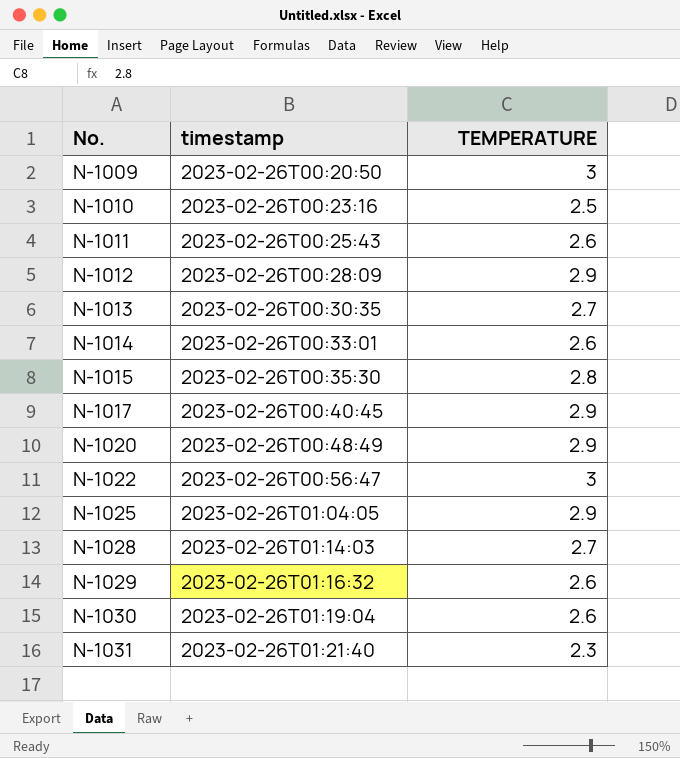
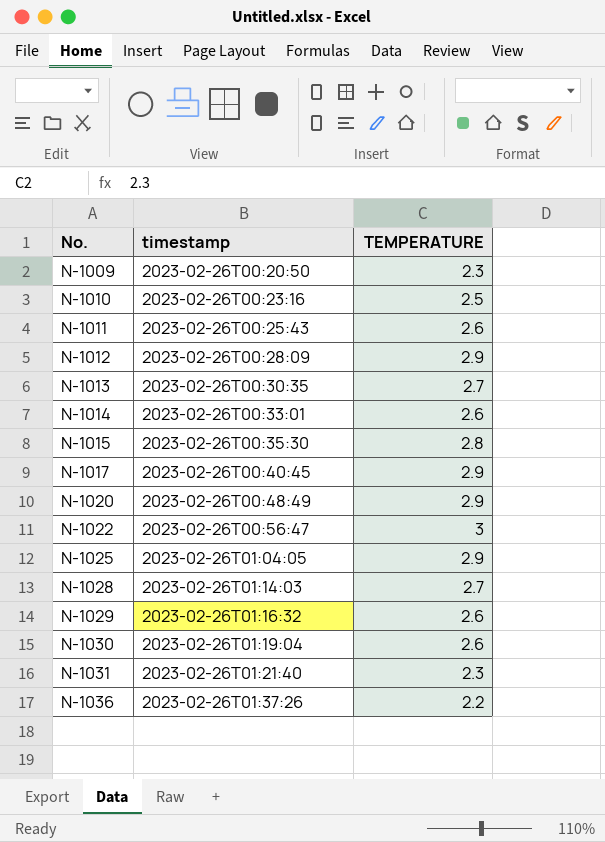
N-1009 | TEMPERATURE: 3 -> 2.3
row N-1036: none -> 2023-02-26T01:37:26 | 2.2

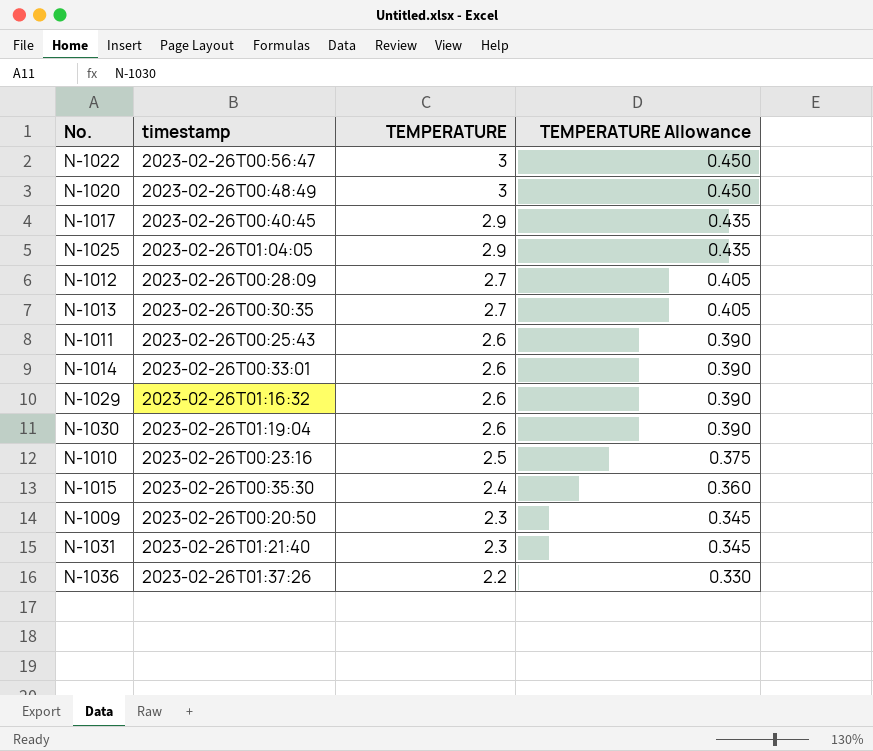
row order: No. ascending -> TEMPERATURE descending
column TEMPERATURE Allowance | formula: none -> [TEMPERATURE] * 0.15
row N-1028: 2023-02-26T01:14:03 | 2.7 -> none
N-1020 | TEMPERATURE: 2.9 -> 3
N-1012 | TEMPERATURE: 2.9 -> 2.7
N-1015 | TEMPERATURE: 2.8 -> 2.4

